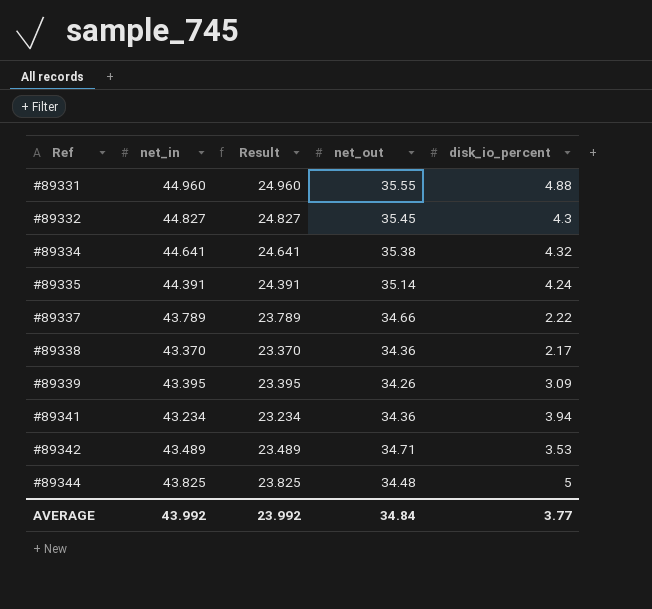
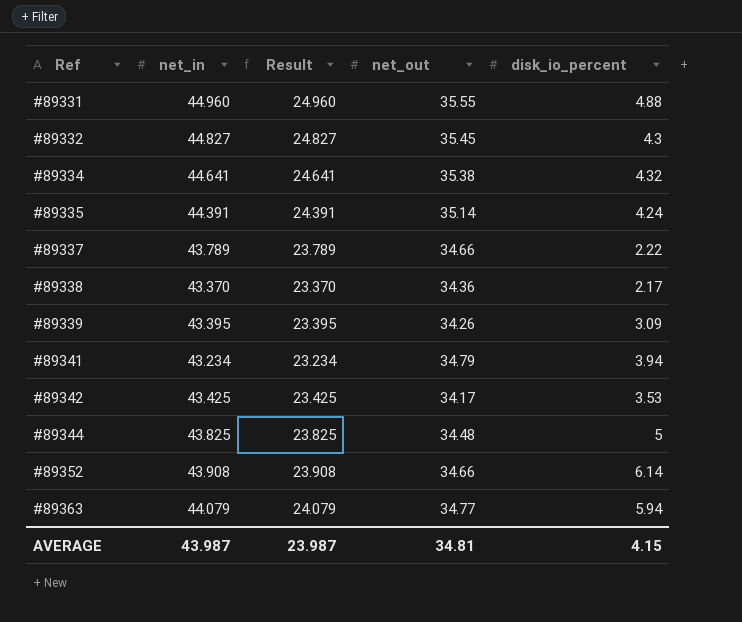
#89341 | net_out: 34.36 -> 34.79
#89342 | net_in: 43.489 -> 43.425
#89342 | Result: 23.489 -> 23.425
#89342 | net_out: 34.71 -> 34.17
row #89352: none -> 43.908 | 23.908 | 34.66 | 6.14
row #89363: none -> 44.079 | 24.079 | 34.77 | 5.94
AVERAGE | net_in: 43.992 -> 43.987
AVERAGE | Result: 23.992 -> 23.987
AVERAGE | net_out: 34.84 -> 34.81
AVERAGE | disk_io_percent: 3.77 -> 4.15

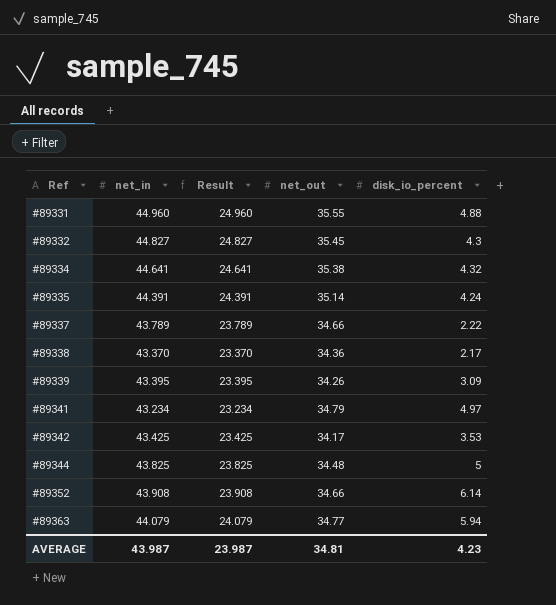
#89341 | disk_io_percent: 3.94 -> 4.97
AVERAGE | disk_io_percent: 4.15 -> 4.23

